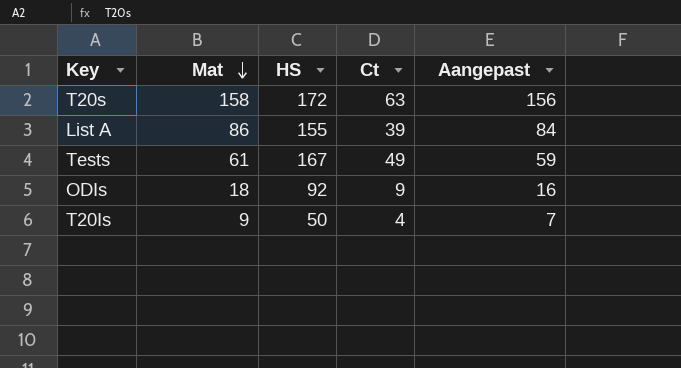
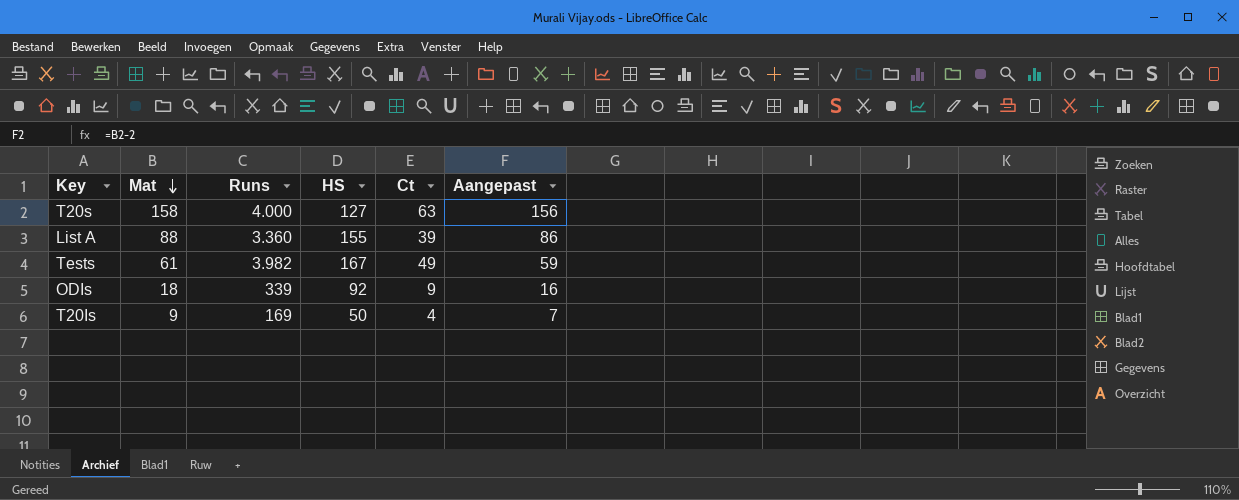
column Runs | position: none -> 3
T20s | HS: 172 -> 127
List A | Mat: 86 -> 88
List A | Aangepast: 84 -> 86

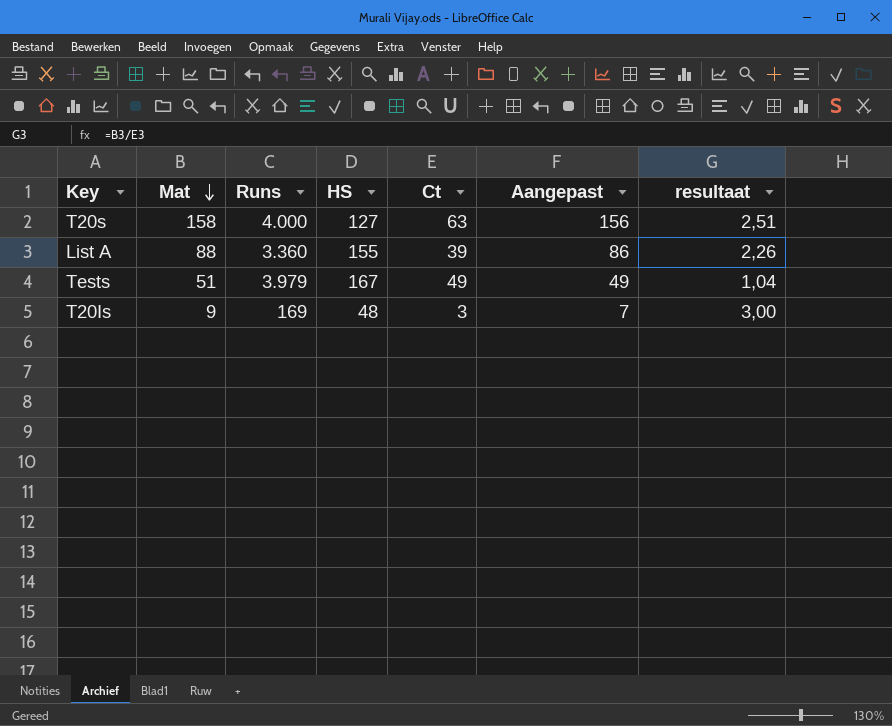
column resultaat | formula: none -> [Mat] / [Ct]
row ODIs: 18 | 339 | 92 | 9 | 16 -> none
Tests | Mat: 61 -> 51
Tests | Runs: 3.982 -> 3.979
Tests | Aangepast: 59 -> 49
T20Is | HS: 50 -> 48
T20Is | Ct: 4 -> 3

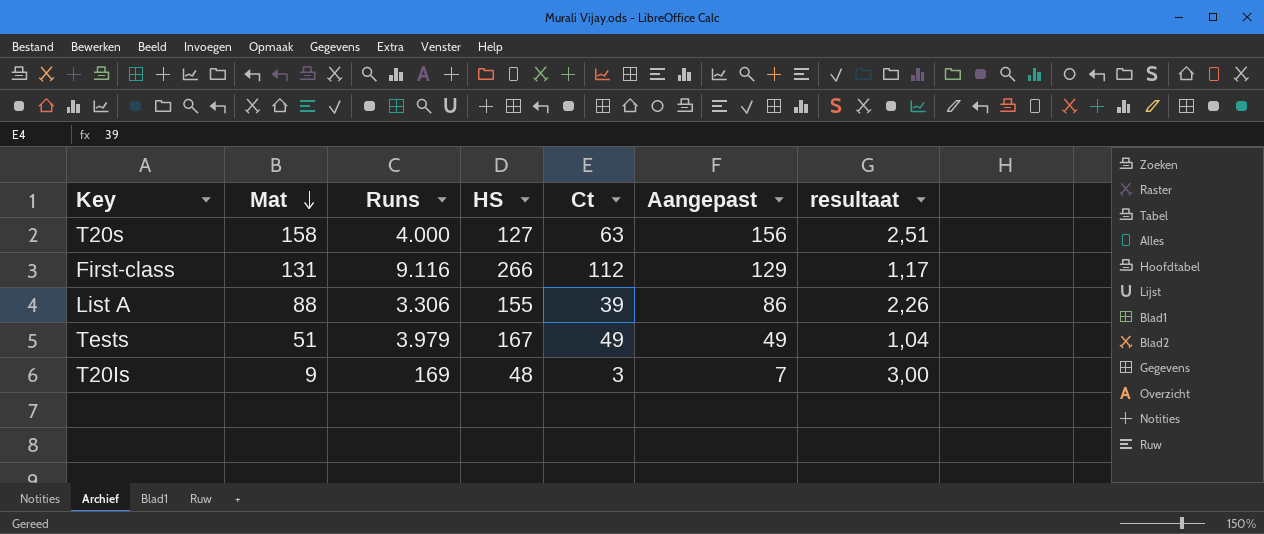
row First-class: none -> 131 | 9.116 | 266 | 112 | 129 | 1,17
List A | Runs: 3.360 -> 3.306

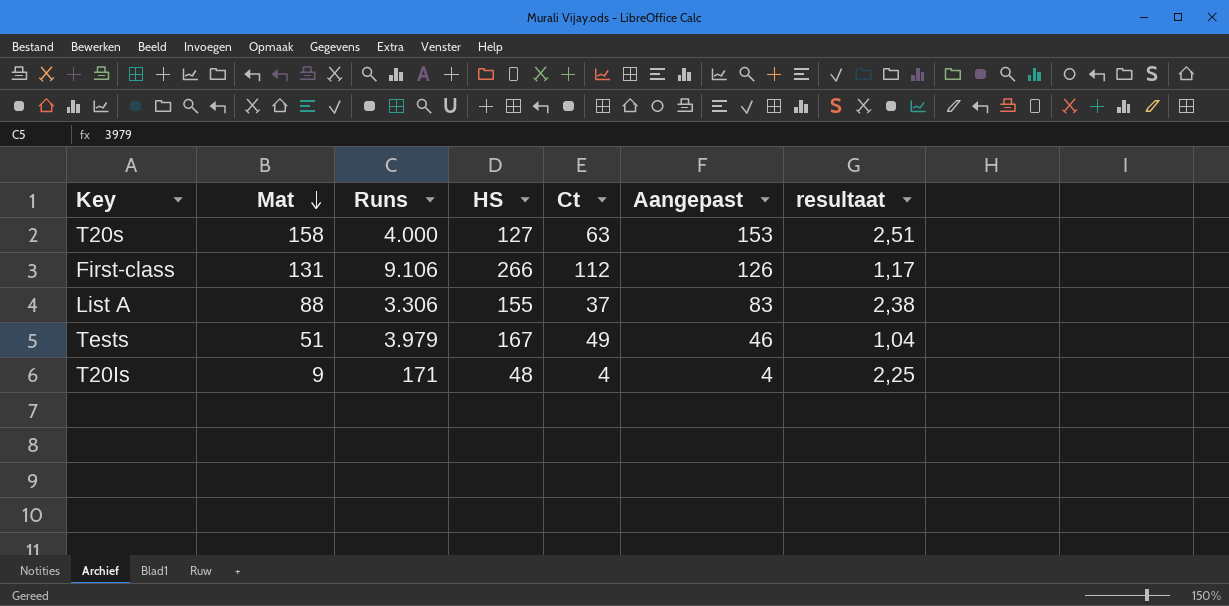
column Aangepast | formula: [Mat] - 2 -> [Mat] - 5
First-class | Runs: 9.116 -> 9.106
List A | Ct: 39 -> 37
List A | resultaat: 2,26 -> 2,38
T20Is | Runs: 169 -> 171
T20Is | Ct: 3 -> 4
T20Is | resultaat: 3,00 -> 2,25

